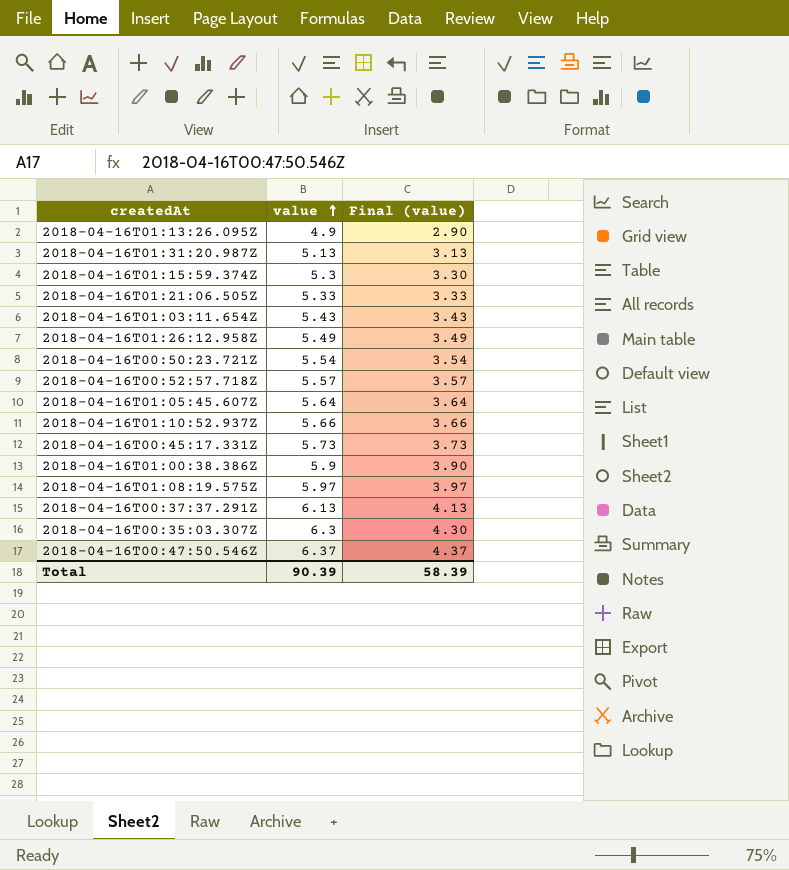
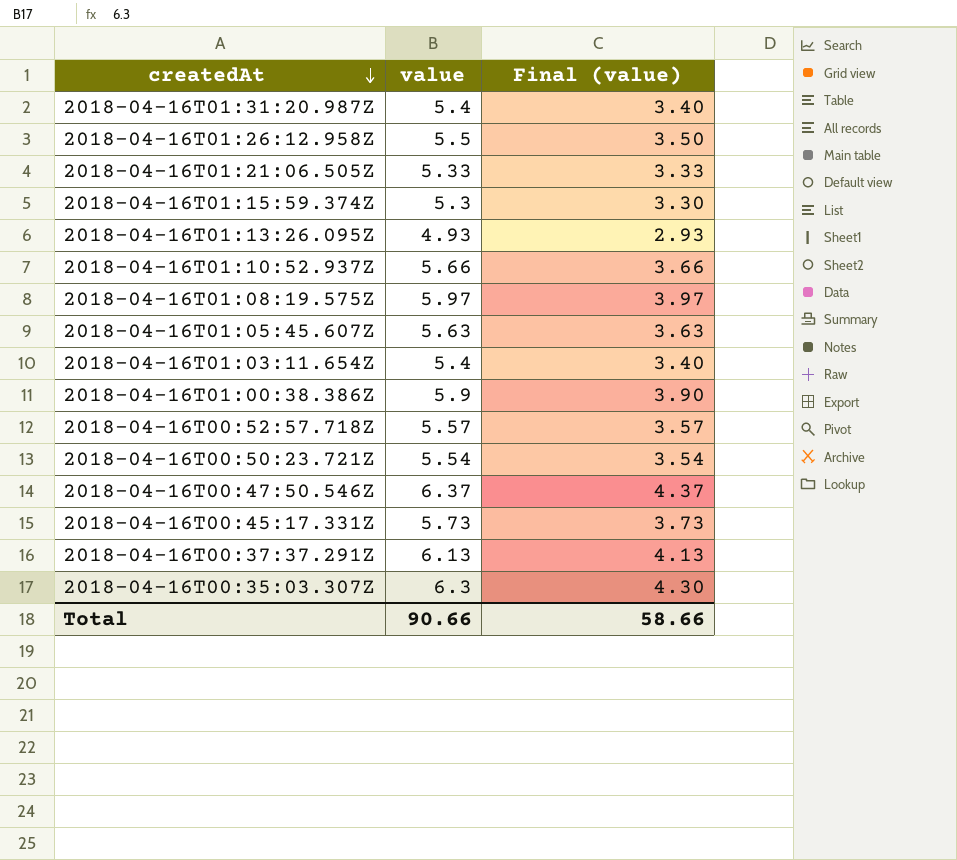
row order: value ascending -> createdAt descending
2018-04-16T01:31:20.987Z | value: 5.13 -> 5.4
2018-04-16T01:31:20.987Z | Final (value): 3.13 -> 3.40
2018-04-16T01:26:12.958Z | value: 5.49 -> 5.5
2018-04-16T01:26:12.958Z | Final (value): 3.49 -> 3.50
2018-04-16T01:13:26.095Z | value: 4.9 -> 4.93
2018-04-16T01:13:26.095Z | Final (value): 2.90 -> 2.93
2018-04-16T01:05:45.607Z | value: 5.64 -> 5.63
2018-04-16T01:05:45.607Z | Final (value): 3.64 -> 3.63
2018-04-16T01:03:11.654Z | value: 5.43 -> 5.4
2018-04-16T01:03:11.654Z | Final (value): 3.43 -> 3.40
Total | value: 90.39 -> 90.66
Total | Final (value): 58.39 -> 58.66

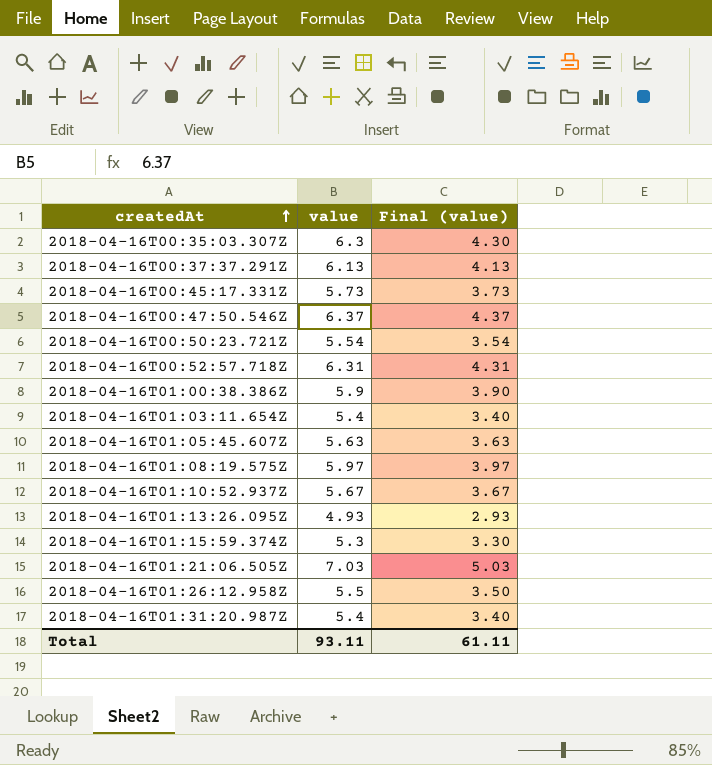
row order: createdAt descending -> createdAt ascending
2018-04-16T00:52:57.718Z | value: 5.57 -> 6.31
2018-04-16T00:52:57.718Z | Final (value): 3.57 -> 4.31
2018-04-16T01:10:52.937Z | value: 5.66 -> 5.67
2018-04-16T01:10:52.937Z | Final (value): 3.66 -> 3.67
2018-04-16T01:21:06.505Z | value: 5.33 -> 7.03
2018-04-16T01:21:06.505Z | Final (value): 3.33 -> 5.03
Total | value: 90.66 -> 93.11
Total | Final (value): 58.66 -> 61.11

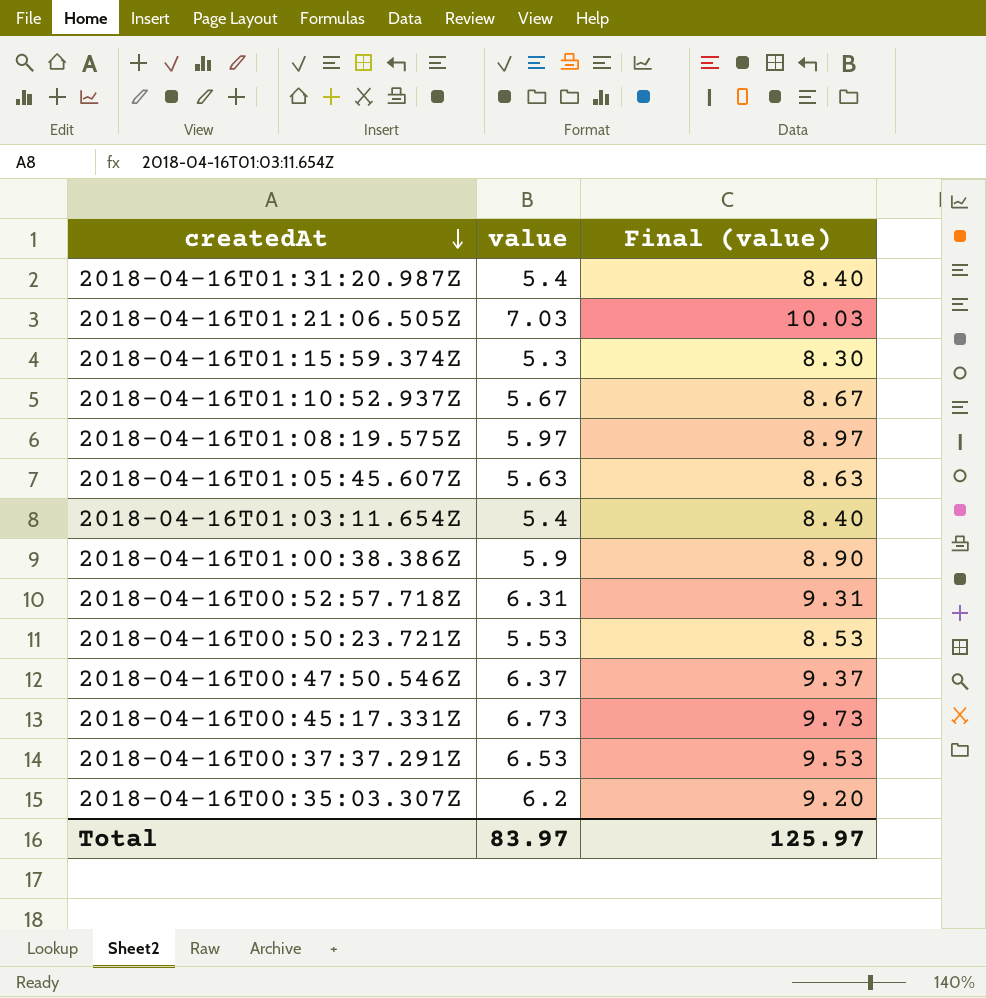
row order: createdAt ascending -> createdAt descending
column Final (value) | formula: [value] - 2 -> [value] + 3
row 2018-04-16T01:13:26.095Z: 4.93 | 2.93 -> none
row 2018-04-16T01:26:12.958Z: 5.5 | 3.50 -> none
2018-04-16T00:50:23.721Z | value: 5.54 -> 5.53
2018-04-16T00:45:17.331Z | value: 5.73 -> 6.73
2018-04-16T00:37:37.291Z | value: 6.13 -> 6.53
2018-04-16T00:35:03.307Z | value: 6.3 -> 6.2
Total | value: 93.11 -> 83.97
Total | Final (value): 61.11 -> 125.97

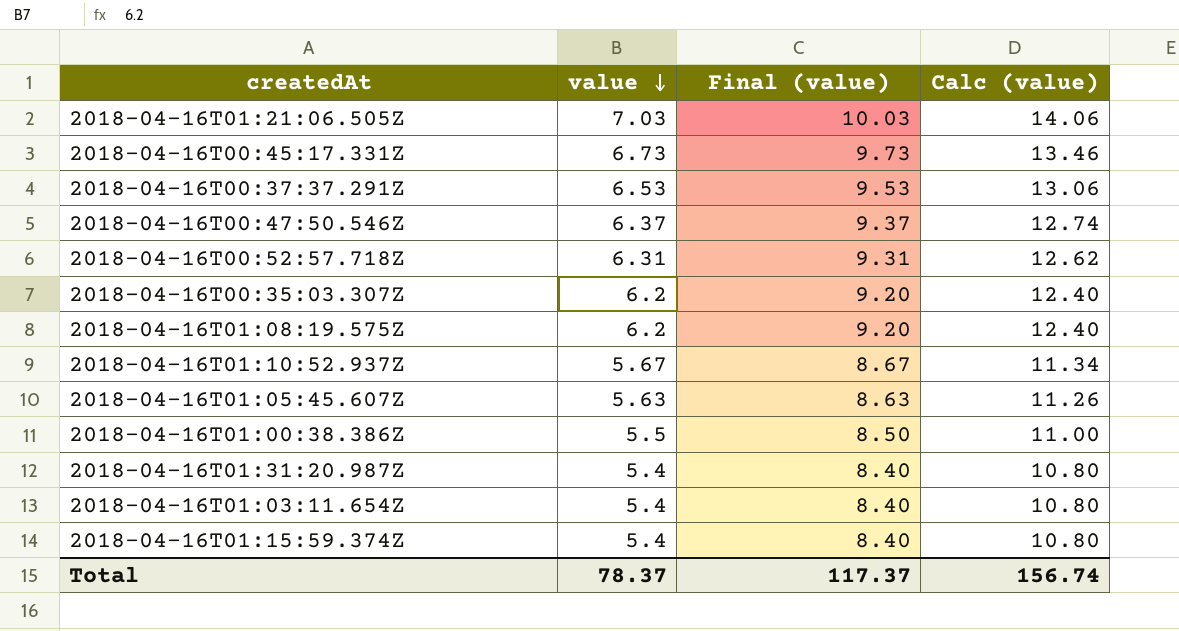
row order: createdAt descending -> value descending
column Calc (value) | formula: none -> [value] * 2
row 2018-04-16T00:50:23.721Z: 5.53 | 8.53 -> none
2018-04-16T01:08:19.575Z | value: 5.97 -> 6.2
2018-04-16T01:08:19.575Z | Final (value): 8.97 -> 9.20
2018-04-16T01:00:38.386Z | value: 5.9 -> 5.5
2018-04-16T01:00:38.386Z | Final (value): 8.90 -> 8.50
2018-04-16T01:15:59.374Z | value: 5.3 -> 5.4
2018-04-16T01:15:59.374Z | Final (value): 8.30 -> 8.40
Total | value: 83.97 -> 78.37
Total | Final (value): 125.97 -> 117.37

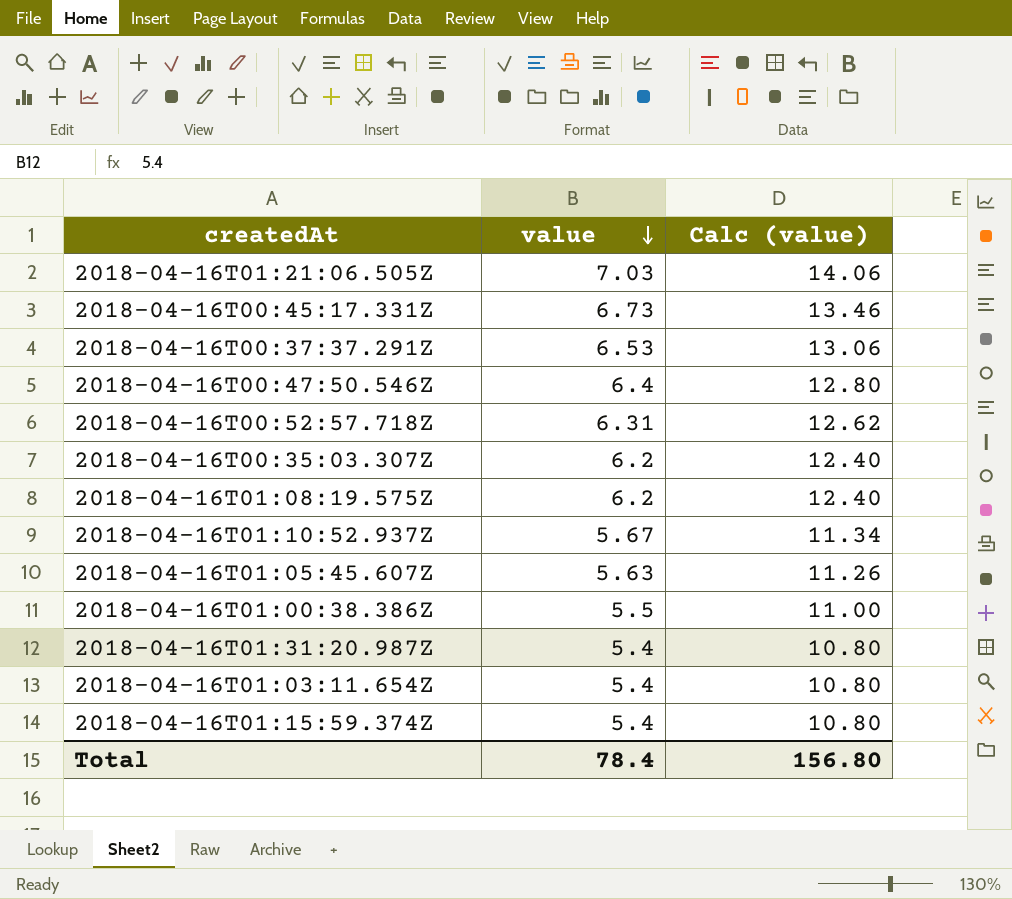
column Final (value) | formula: [value] + 3 -> none
2018-04-16T00:47:50.546Z | value: 6.37 -> 6.4
2018-04-16T00:47:50.546Z | Calc (value): 12.74 -> 12.80
Total | value: 78.37 -> 78.4
Total | Calc (value): 156.74 -> 156.80

